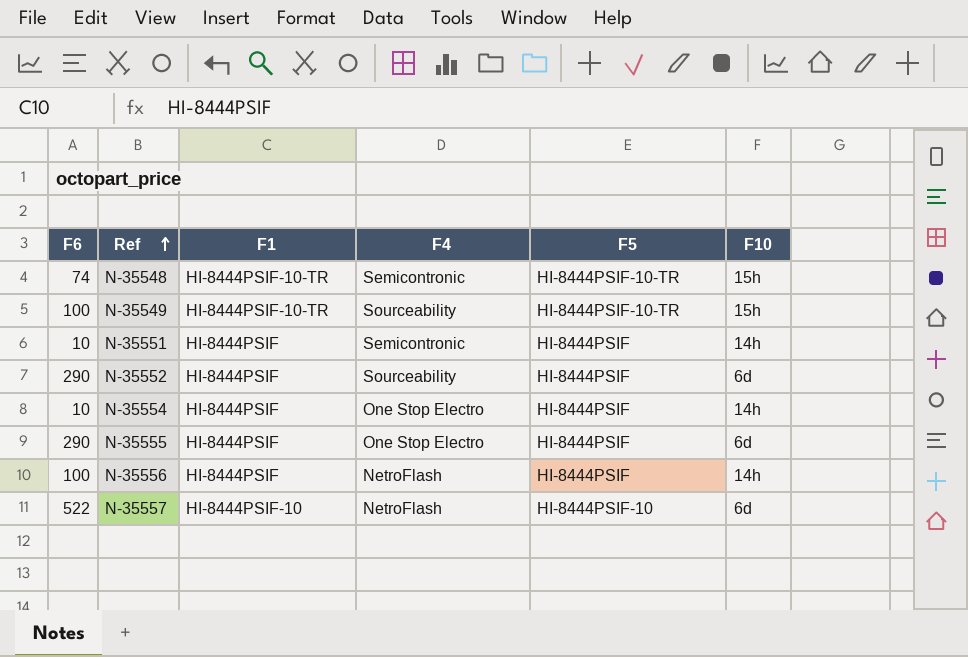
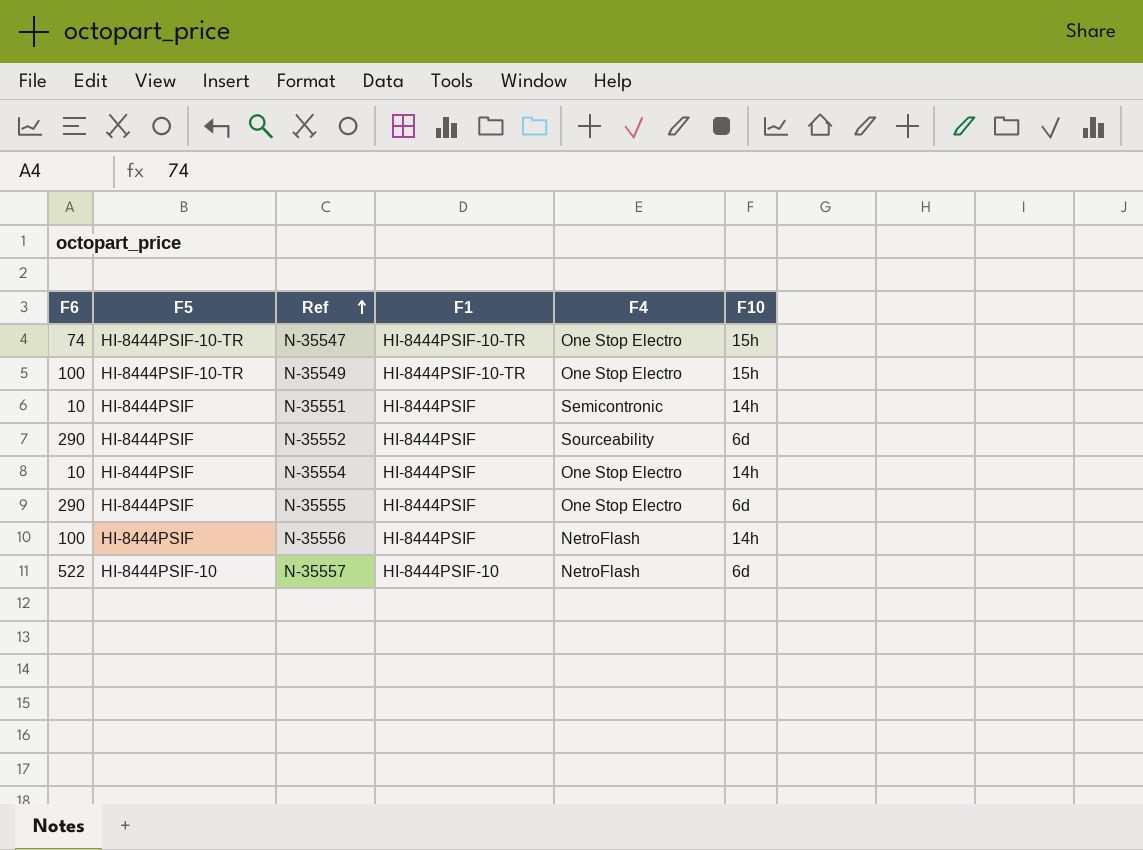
column F5 | position: 5 -> 2
row N-35548: 74 | HI-8444PSIF-10-TR | Semicontronic | HI-8444PSIF-10-TR | 15h -> none
row N-35547: none -> 74 | HI-8444PSIF-10-TR | HI-8444PSIF-10-TR | One Stop Electro | 15h
N-35549 | F4: Sourceability -> One Stop Electro

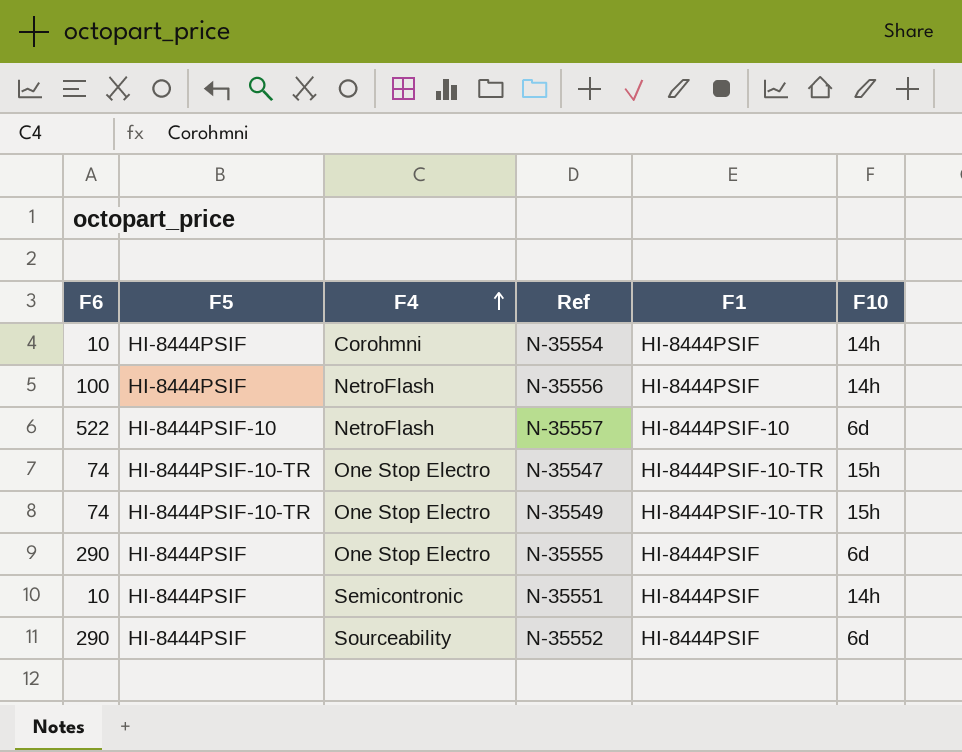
row order: Ref ascending -> F4 ascending
column F4 | position: 5 -> 3
N-35554 | F4: One Stop Electro -> Corohmni
N-35549 | F6: 100 -> 74

